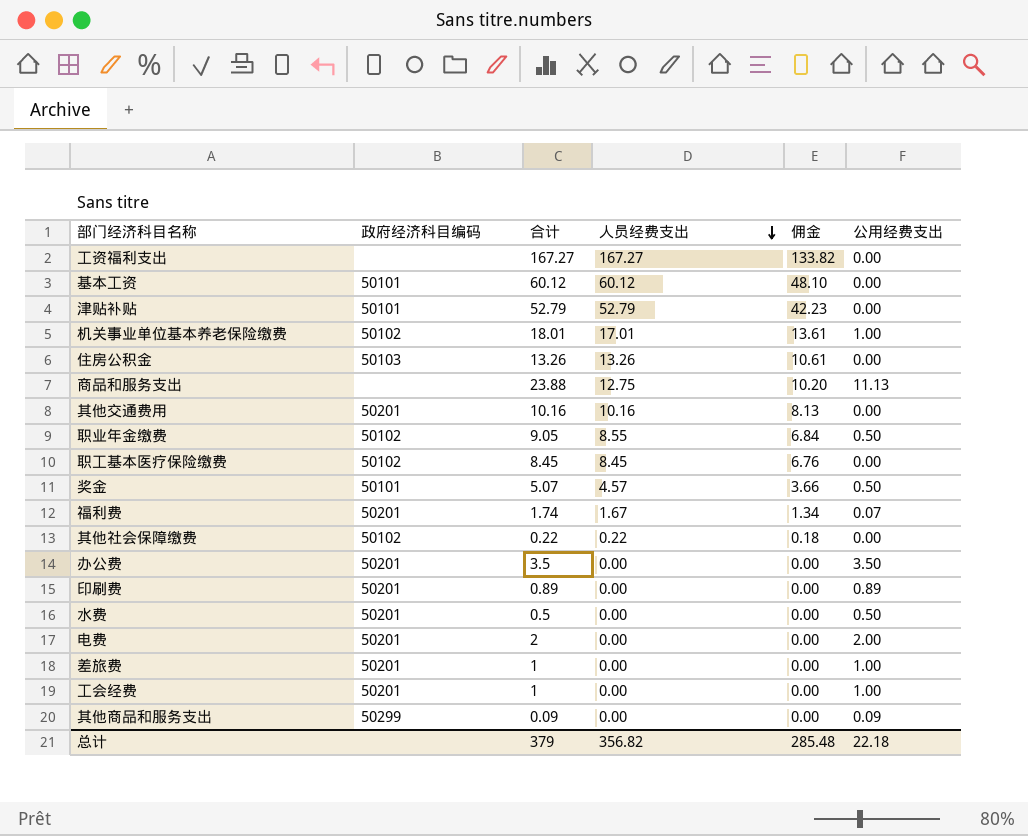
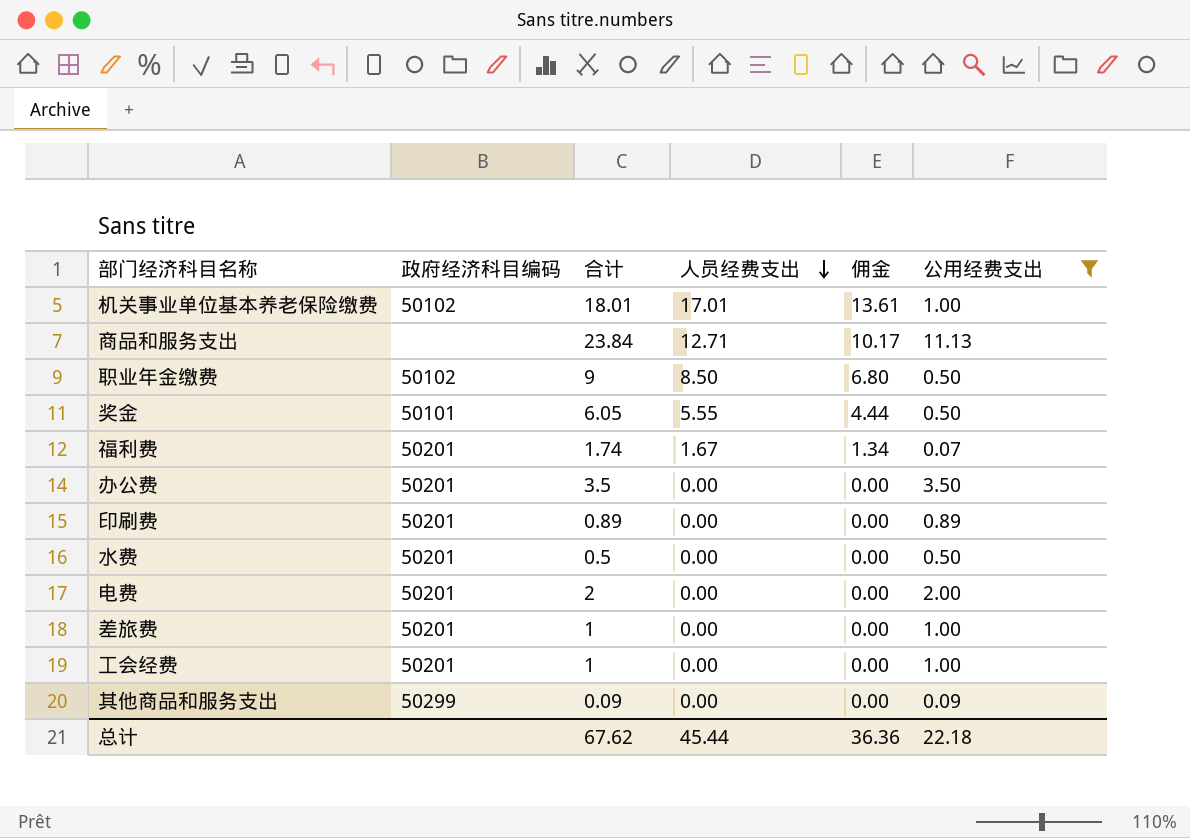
filter: none -> 公用经费支出 != 0.00
商品和服务支出 | 合计: 23.88 -> 23.84
商品和服务支出 | 人员经费支出: 12.75 -> 12.71
商品和服务支出 | 佣金: 10.20 -> 10.17
职业年金缴费 | 合计: 9.05 -> 9
职业年金缴费 | 人员经费支出: 8.55 -> 8.50
职业年金缴费 | 佣金: 6.84 -> 6.80
奖金 | 合计: 5.07 -> 6.05
奖金 | 人员经费支出: 4.57 -> 5.55
奖金 | 佣金: 3.66 -> 4.44
总计 | 合计: 379 -> 67.62
总计 | 人员经费支出: 356.82 -> 45.44
总计 | 佣金: 285.48 -> 36.36

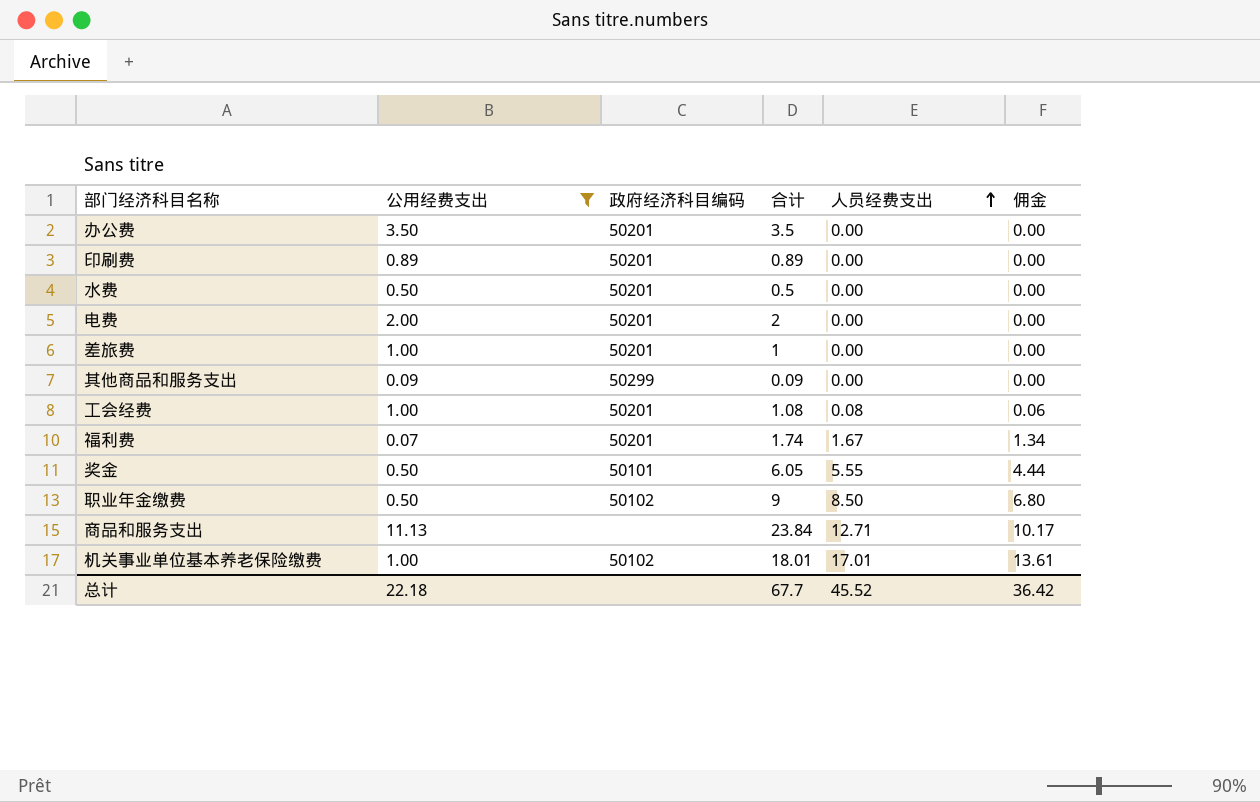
row order: 人员经费支出 descending -> 人员经费支出 ascending
column 公用经费支出 | position: 6 -> 2
工会经费 | 合计: 1 -> 1.08
工会经费 | 人员经费支出: 0.00 -> 0.08
工会经费 | 佣金: 0.00 -> 0.06
总计 | 合计: 67.62 -> 67.7
总计 | 人员经费支出: 45.44 -> 45.52
总计 | 佣金: 36.36 -> 36.42

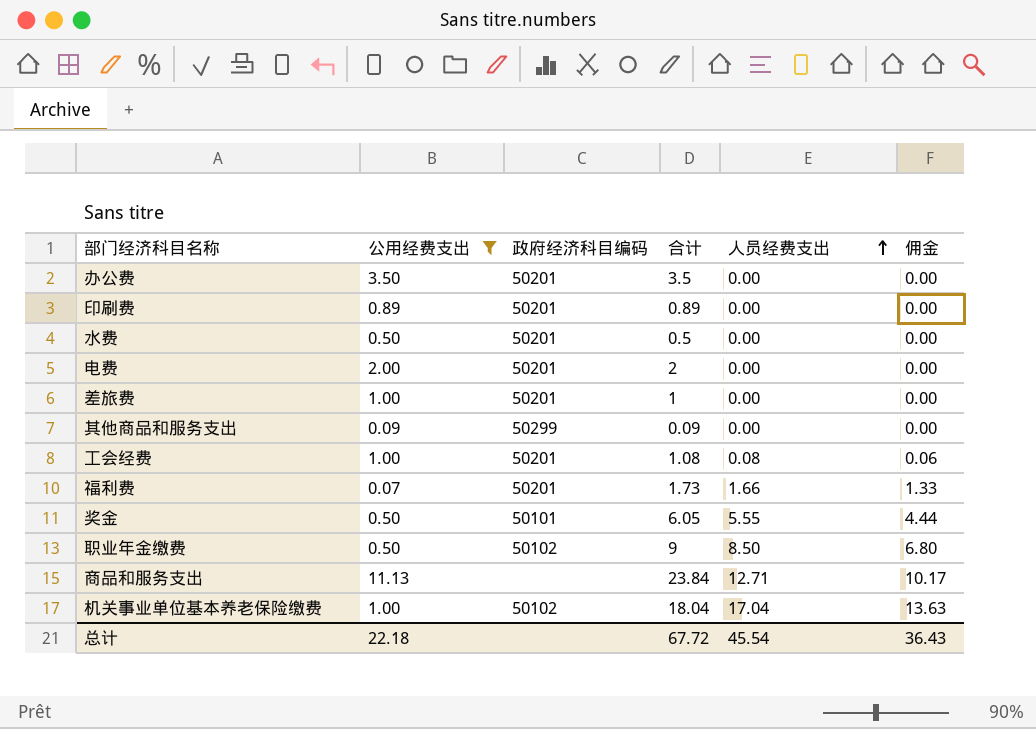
福利费 | 合计: 1.74 -> 1.73
福利费 | 人员经费支出: 1.67 -> 1.66
福利费 | 佣金: 1.34 -> 1.33
机关事业单位基本养老保险缴费 | 合计: 18.01 -> 18.04
机关事业单位基本养老保险缴费 | 人员经费支出: 17.01 -> 17.04
机关事业单位基本养老保险缴费 | 佣金: 13.61 -> 13.63
总计 | 合计: 67.7 -> 67.72
总计 | 人员经费支出: 45.52 -> 45.54
总计 | 佣金: 36.42 -> 36.43

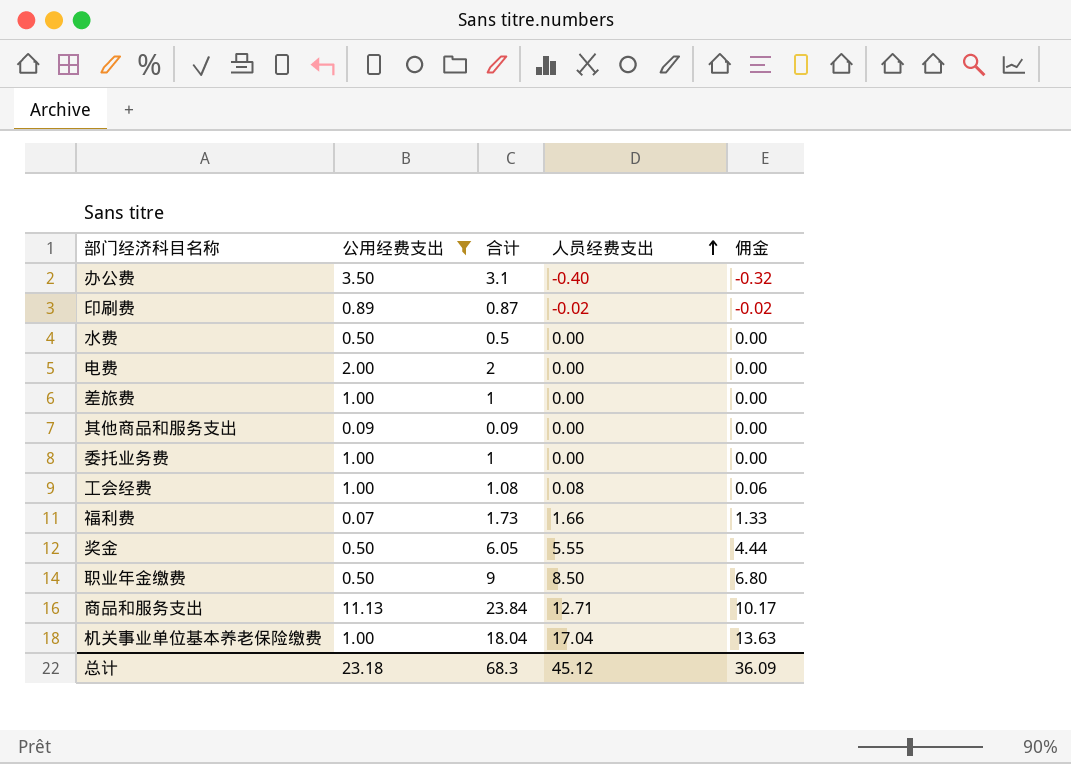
column 政府经济科目编码 | position: 3 -> none
办公费 | 合计: 3.5 -> 3.1
办公费 | 人员经费支出: 0.00 -> -0.40
办公费 | 佣金: 0.00 -> -0.32
印刷费 | 合计: 0.89 -> 0.87
印刷费 | 人员经费支出: 0.00 -> -0.02
印刷费 | 佣金: 0.00 -> -0.02
row 委托业务费: none -> 1.00 | 1 | 0.00 | 0.00
总计 | 公用经费支出: 22.18 -> 23.18
总计 | 合计: 67.72 -> 68.3
总计 | 人员经费支出: 45.54 -> 45.12
总计 | 佣金: 36.43 -> 36.09

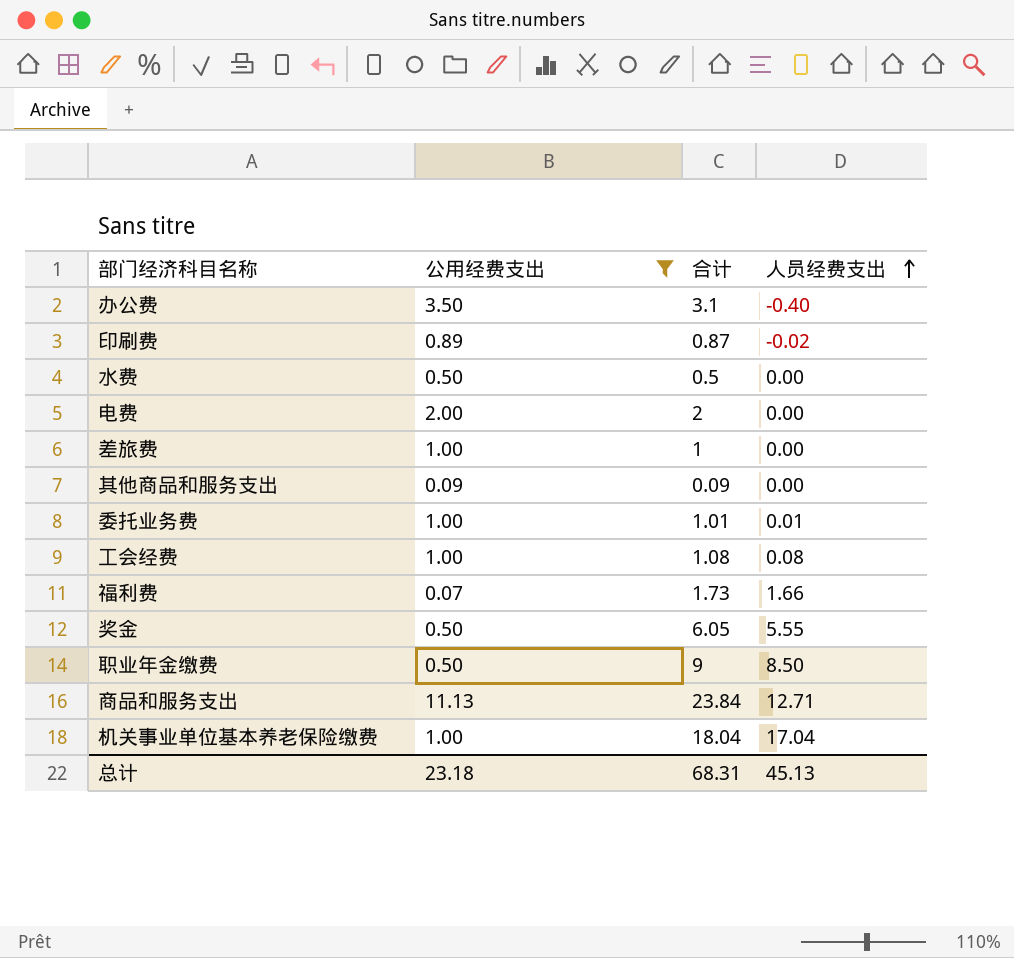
column 佣金 | formula: [人员经费支出] * 0.8 -> none
委托业务费 | 合计: 1 -> 1.01
委托业务费 | 人员经费支出: 0.00 -> 0.01
总计 | 合计: 68.3 -> 68.31
总计 | 人员经费支出: 45.12 -> 45.13

